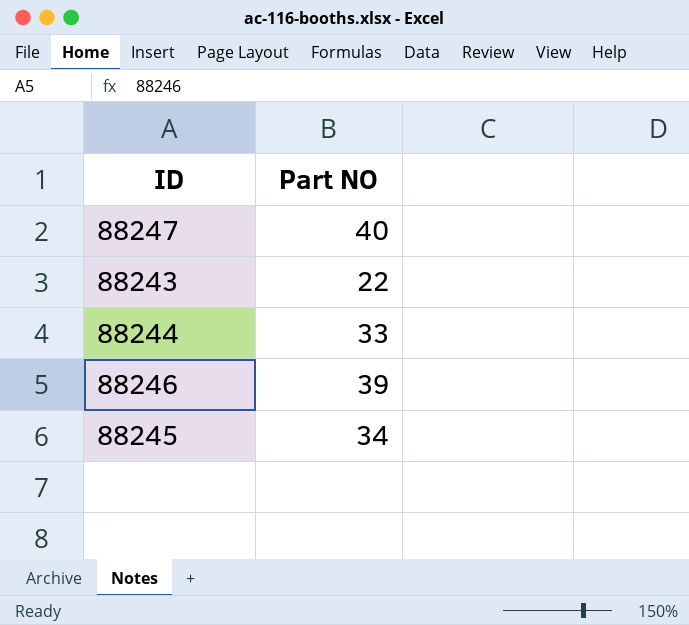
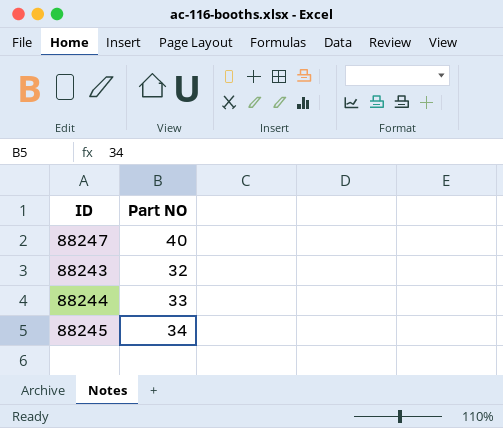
row 88246: 39 -> none
88243 | Part NO: 22 -> 32

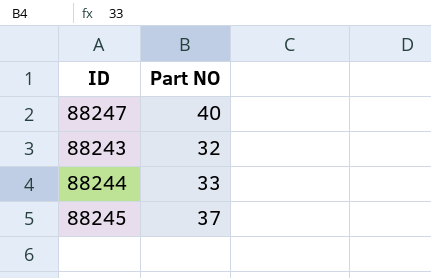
88245 | Part NO: 34 -> 37

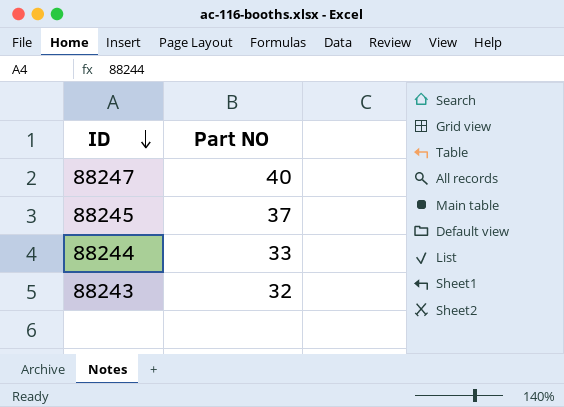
row order: none -> ID descending

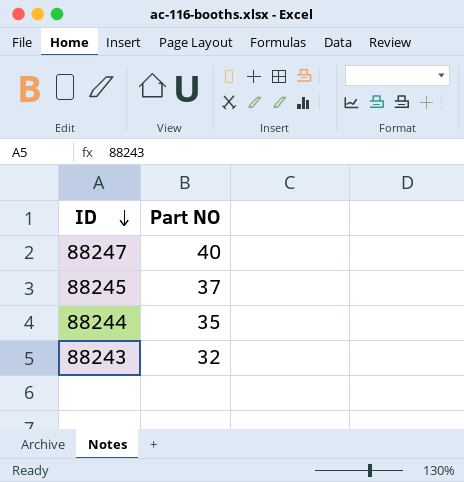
88244 | Part NO: 33 -> 35

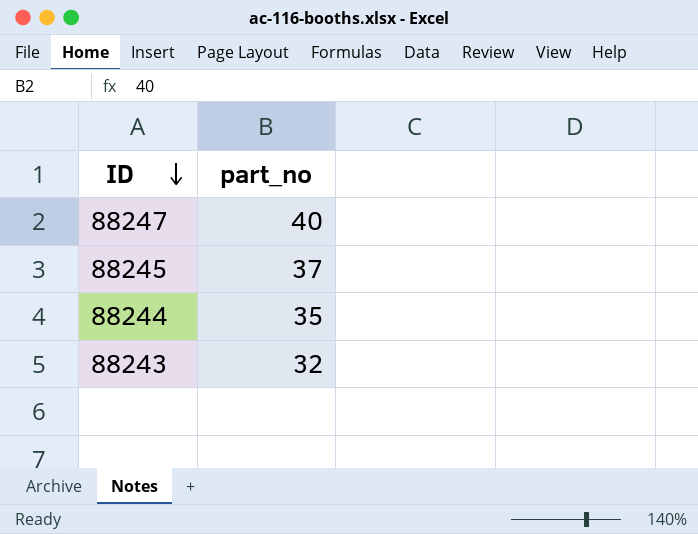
column name: Part NO -> part_no

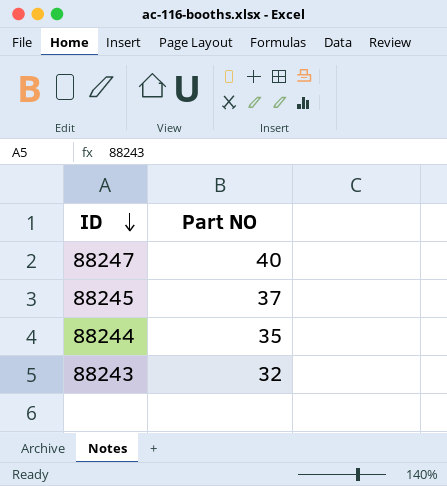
column name: part_no -> Part NO

